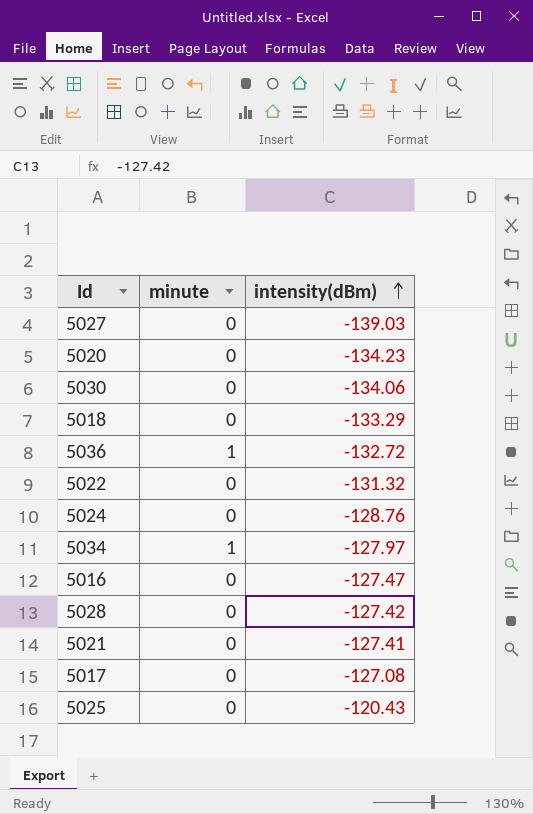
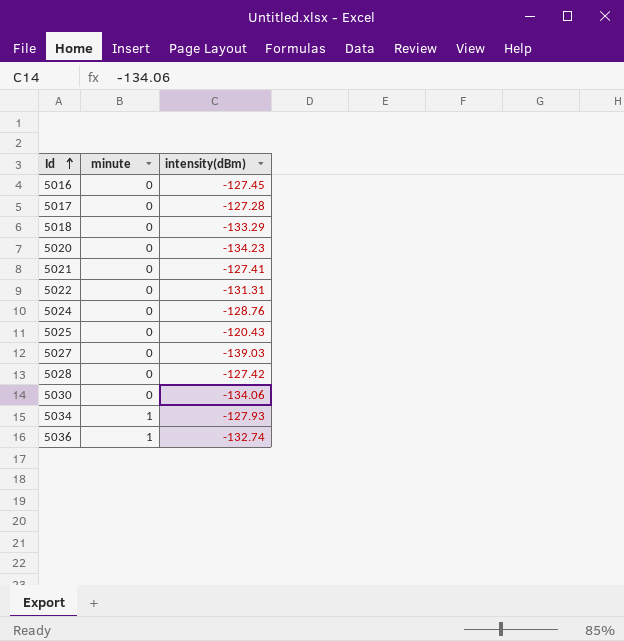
row order: intensity(dBm) ascending -> Id ascending
5016 | intensity(dBm): -127.47 -> -127.45
5017 | intensity(dBm): -127.08 -> -127.28
5022 | intensity(dBm): -131.32 -> -131.31
5034 | intensity(dBm): -127.97 -> -127.93
5036 | intensity(dBm): -132.72 -> -132.74

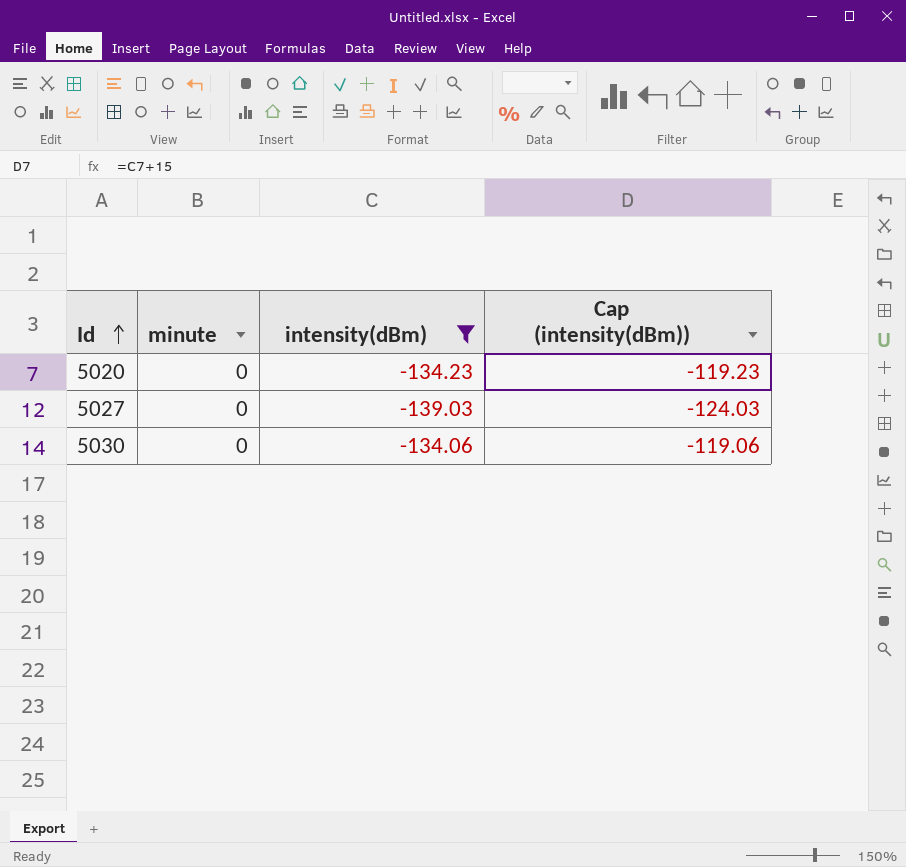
filter: none -> intensity(dBm) <= -134.06
column Cap (intensity(dBm)) | formula: none -> [intensity(dBm)] + 15

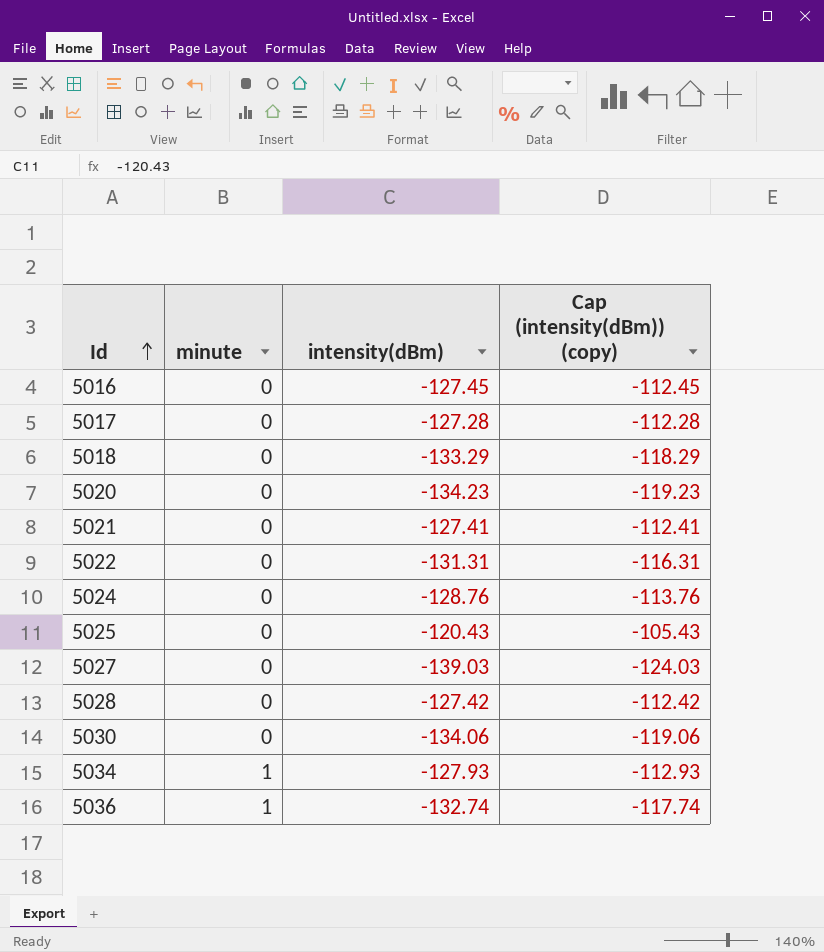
filter: intensity(dBm) <= -134.06 -> none
column name: Cap (intensity(dBm)) -> Cap (intensity(dBm)) (copy)

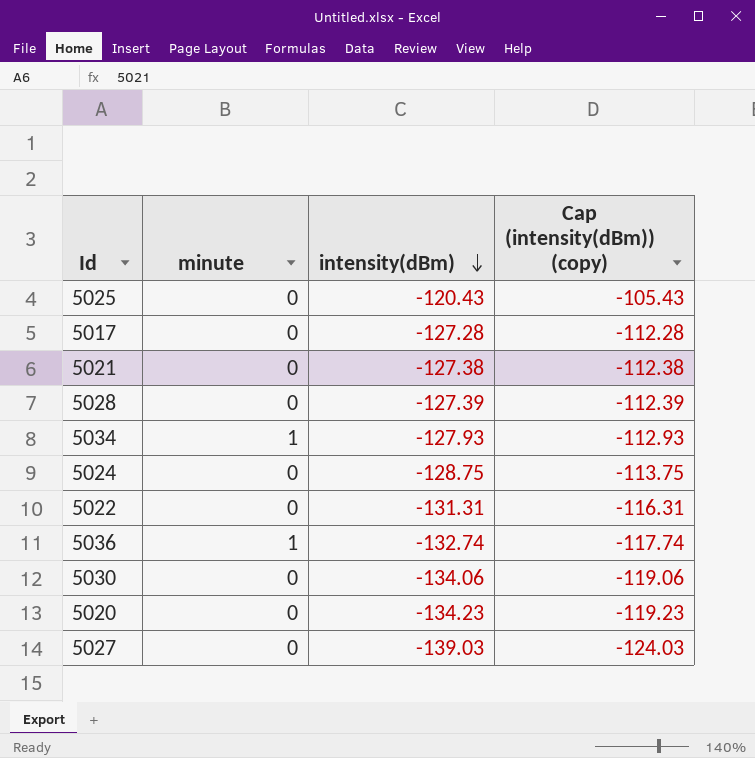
row order: Id ascending -> intensity(dBm) descending
row 5016: 0 | -127.45 | -112.45 -> none
row 5018: 0 | -133.29 | -118.29 -> none
5021 | intensity(dBm): -127.41 -> -127.38
5021 | Cap (intensity(dBm)) (copy): -112.41 -> -112.38
5028 | intensity(dBm): -127.42 -> -127.39
5028 | Cap (intensity(dBm)) (copy): -112.42 -> -112.39
5024 | intensity(dBm): -128.76 -> -128.75
5024 | Cap (intensity(dBm)) (copy): -113.76 -> -113.75

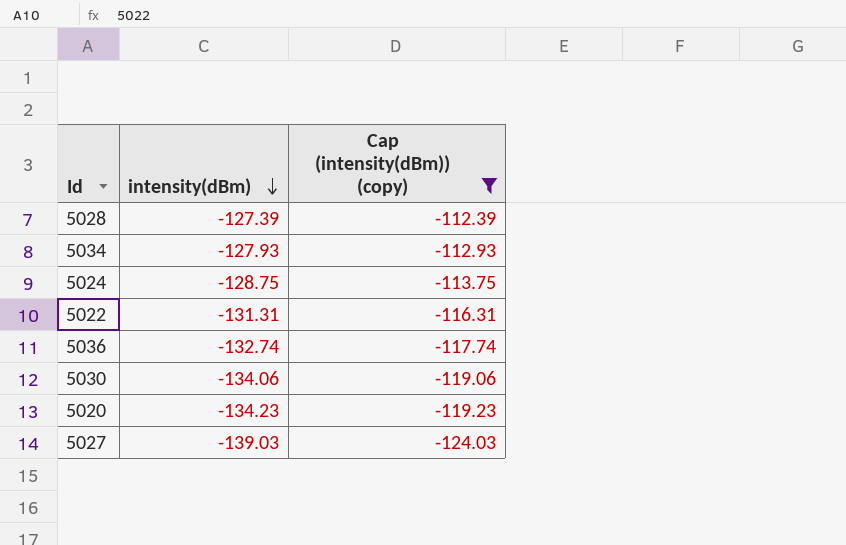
filter: none -> Cap (intensity(dBm)) (copy) <= -112.39
column minute | position: 2 -> none

